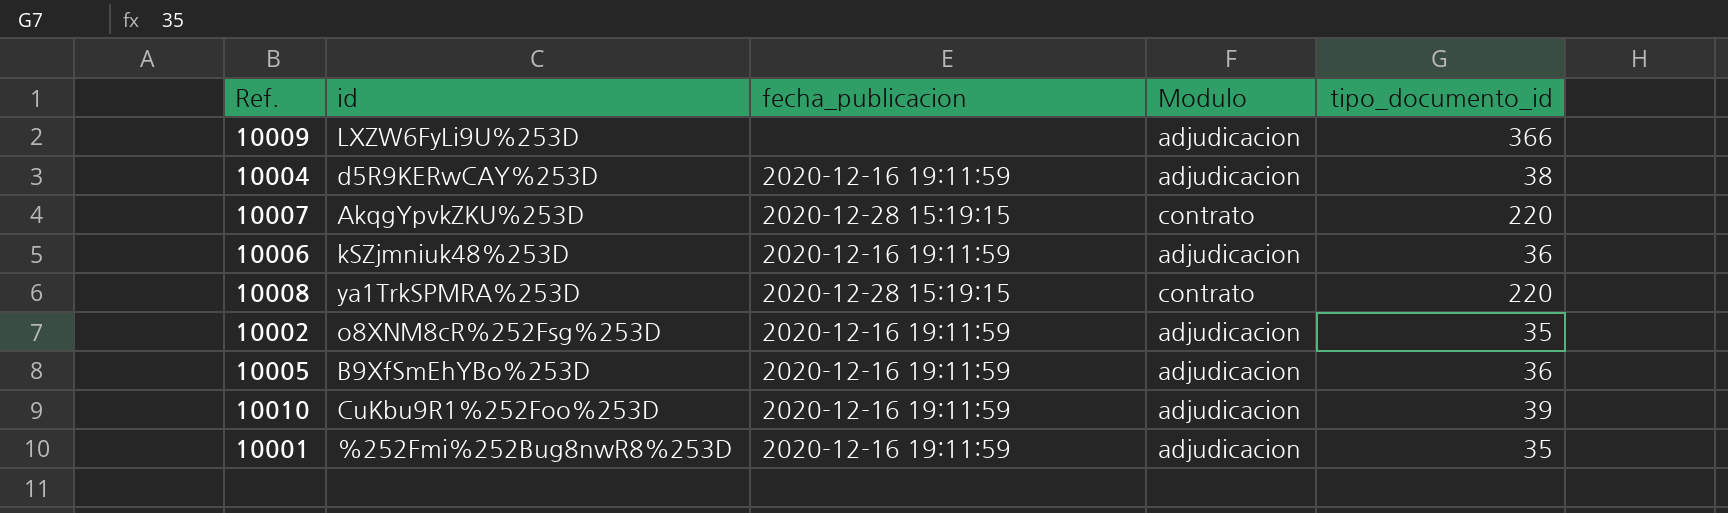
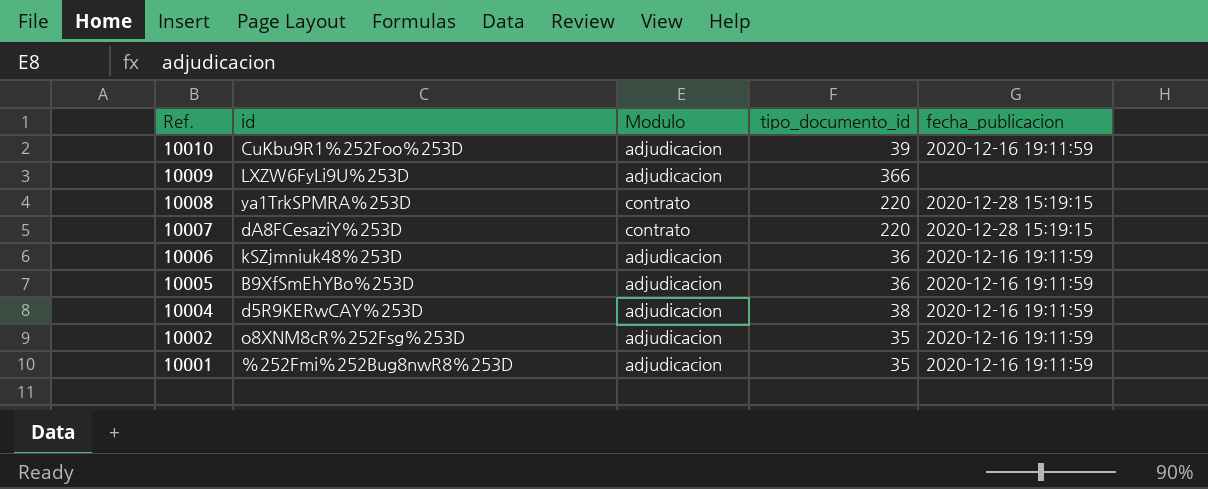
row order: none -> Ref. descending
column fecha_publicacion | position: 3 -> 5
10007 | id: AkqgYpvkZKU%253D -> dA8FCesaziY%253D

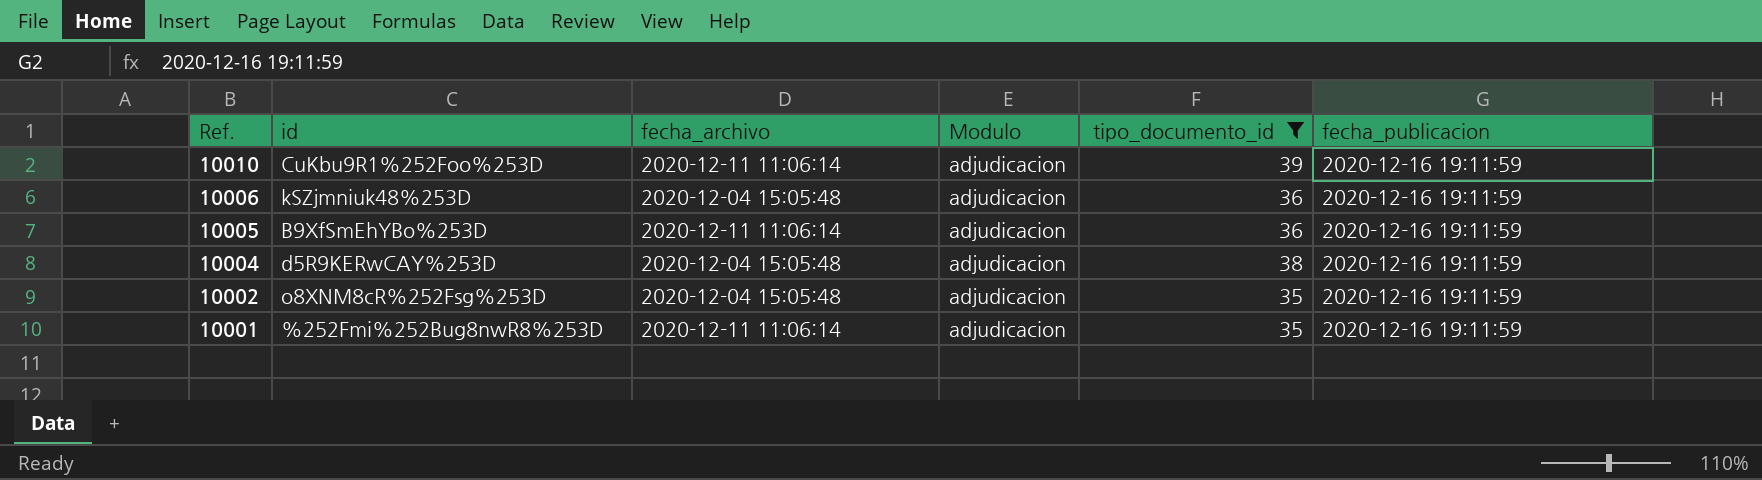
filter: none -> tipo_documento_id <= 39
column fecha_archivo | position: none -> 3

